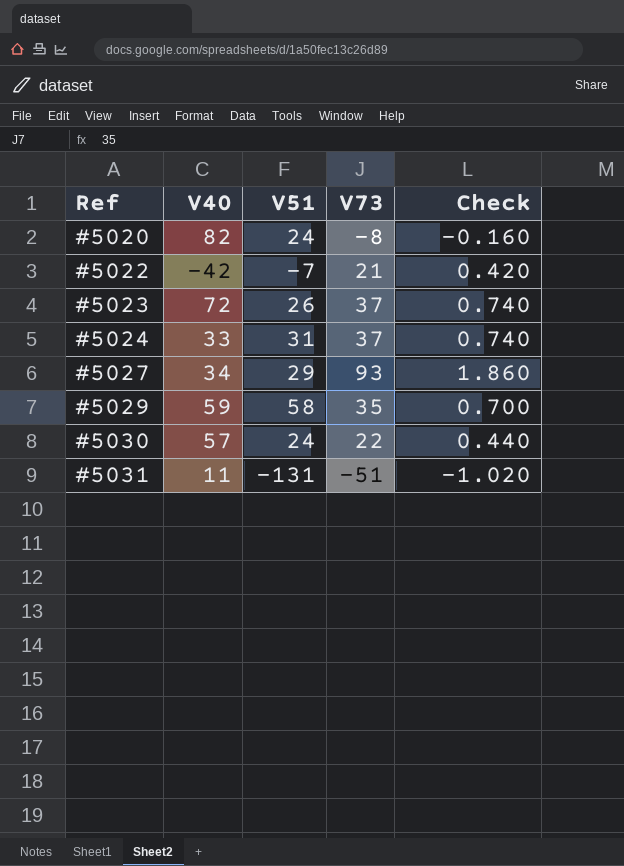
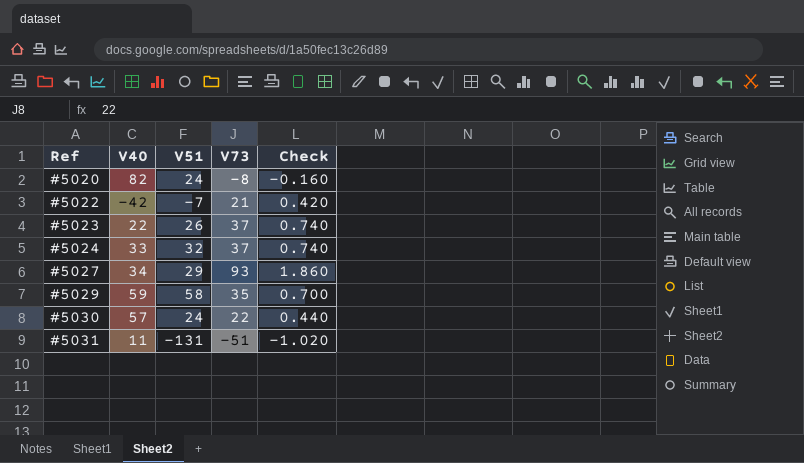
#5023 | V40: 72 -> 22
#5024 | V51: 31 -> 32

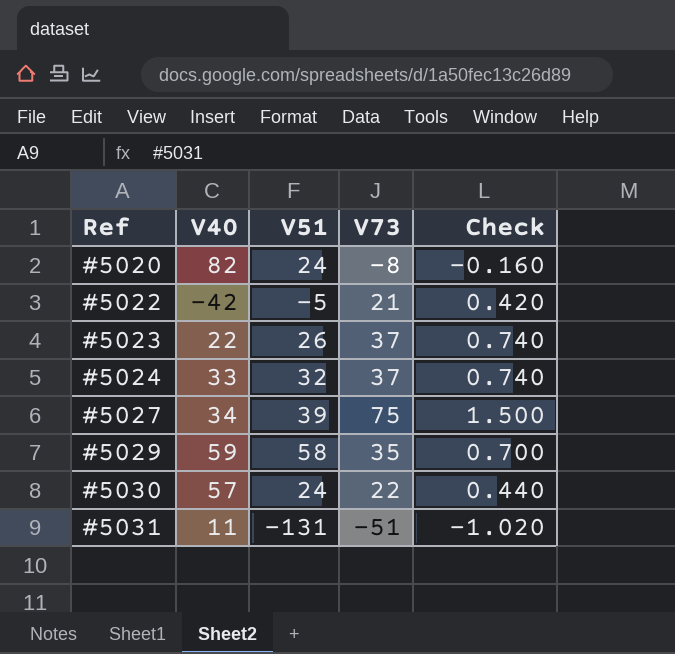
#5022 | V51: -7 -> -5
#5027 | V51: 29 -> 39
#5027 | V73: 93 -> 75
#5027 | Check: 1.860 -> 1.500

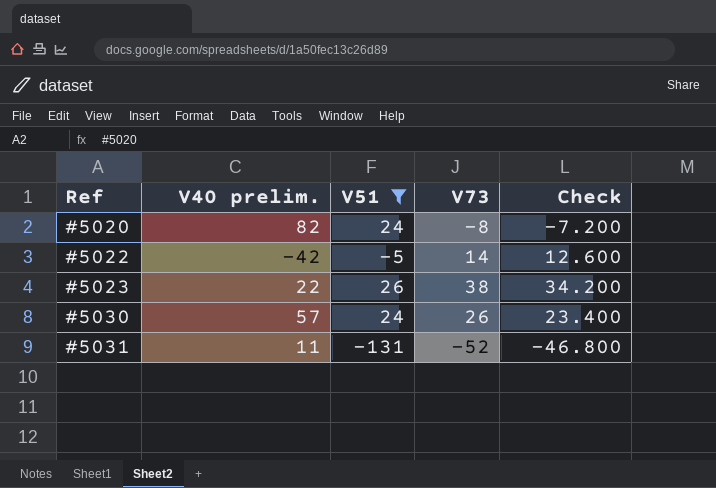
filter: none -> V51 <= 26
column name: V40 -> V40 prelim.
column Check | formula: [V73] * 0.02 -> [V73] * 0.9
#5022 | V73: 21 -> 14
#5023 | V73: 37 -> 38
#5030 | V73: 22 -> 26
#5031 | V73: -51 -> -52

